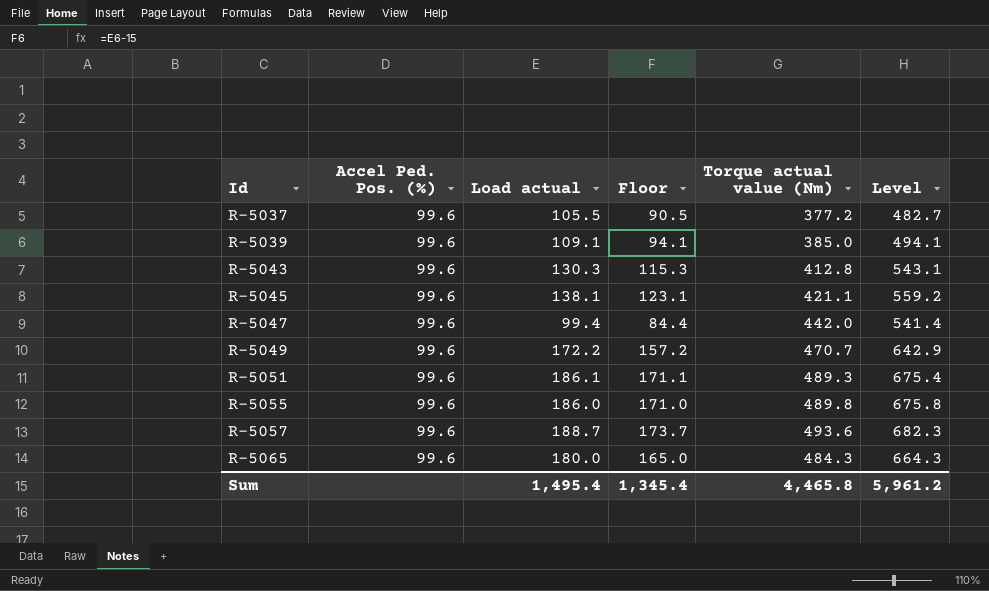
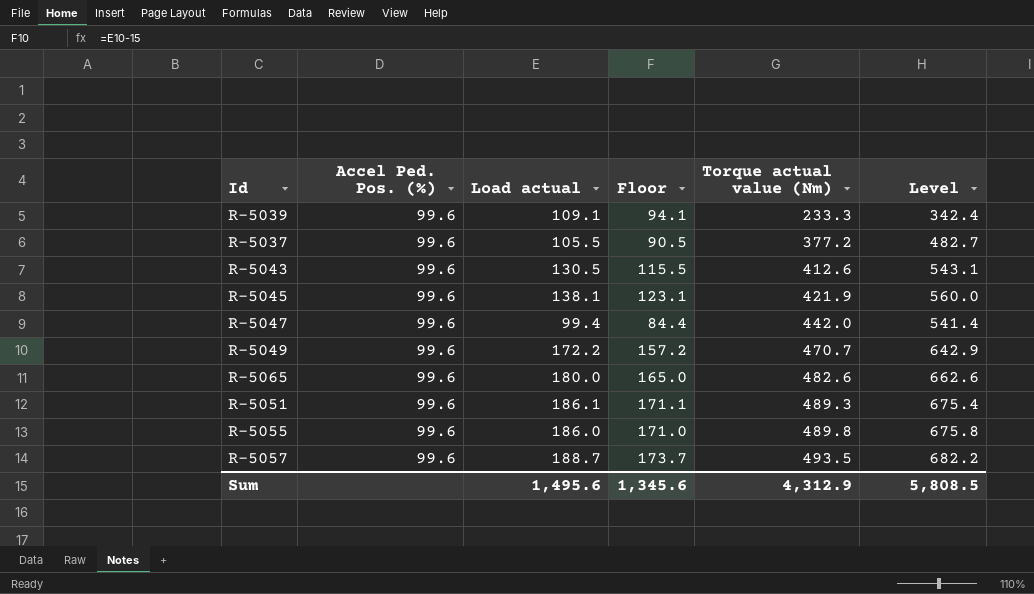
row order: Id ascending -> Torque actual value (Nm) ascending
R-5039 | Torque actual value (Nm): 385.0 -> 233.3
R-5039 | Level: 494.1 -> 342.4
R-5043 | Load actual: 130.3 -> 130.5
R-5043 | Floor: 115.3 -> 115.5
R-5043 | Torque actual value (Nm): 412.8 -> 412.6
R-5045 | Torque actual value (Nm): 421.1 -> 421.9
R-5045 | Level: 559.2 -> 560.0
R-5065 | Torque actual value (Nm): 484.3 -> 482.6
R-5065 | Level: 664.3 -> 662.6
R-5057 | Torque actual value (Nm): 493.6 -> 493.5
R-5057 | Level: 682.3 -> 682.2
Sum | Load actual: 1,495.4 -> 1,495.6
Sum | Floor: 1,345.4 -> 1,345.6
Sum | Torque actual value (Nm): 4,465.8 -> 4,312.9
Sum | Level: 5,961.2 -> 5,808.5

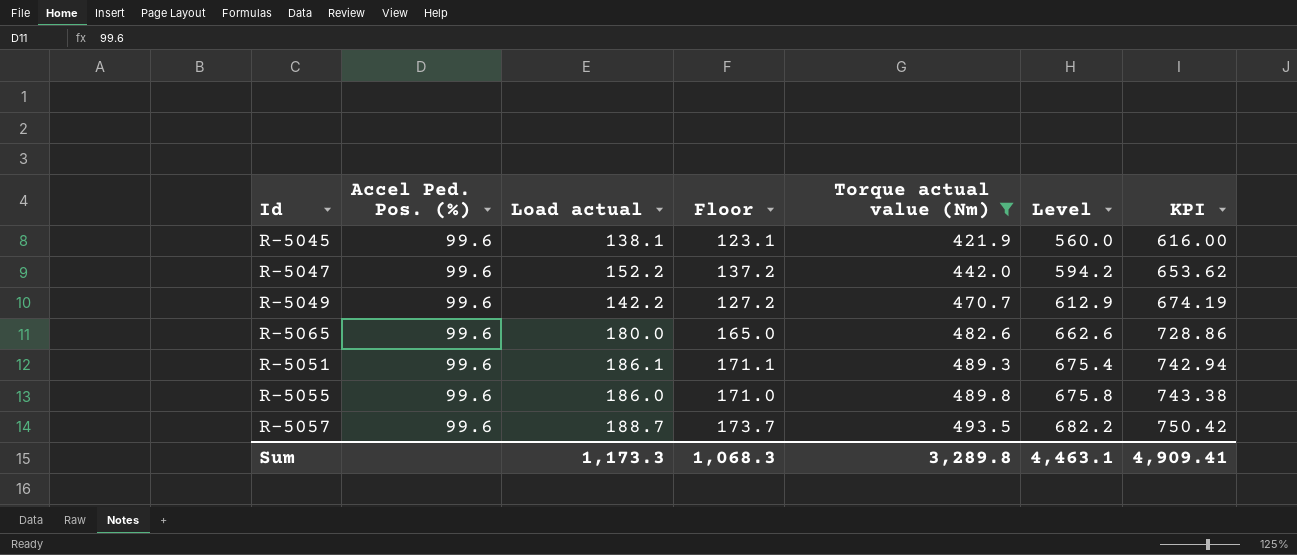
filter: none -> Torque actual value (Nm) >= 421.9
column KPI | formula: none -> [Level] * 1.1
R-5047 | Load actual: 99.4 -> 152.2
R-5047 | Floor: 84.4 -> 137.2
R-5047 | Level: 541.4 -> 594.2
R-5049 | Load actual: 172.2 -> 142.2
R-5049 | Floor: 157.2 -> 127.2
R-5049 | Level: 642.9 -> 612.9
Sum | Load actual: 1,495.6 -> 1,173.3
Sum | Floor: 1,345.6 -> 1,068.3
Sum | Torque actual value (Nm): 4,312.9 -> 3,289.8
Sum | Level: 5,808.5 -> 4,463.1

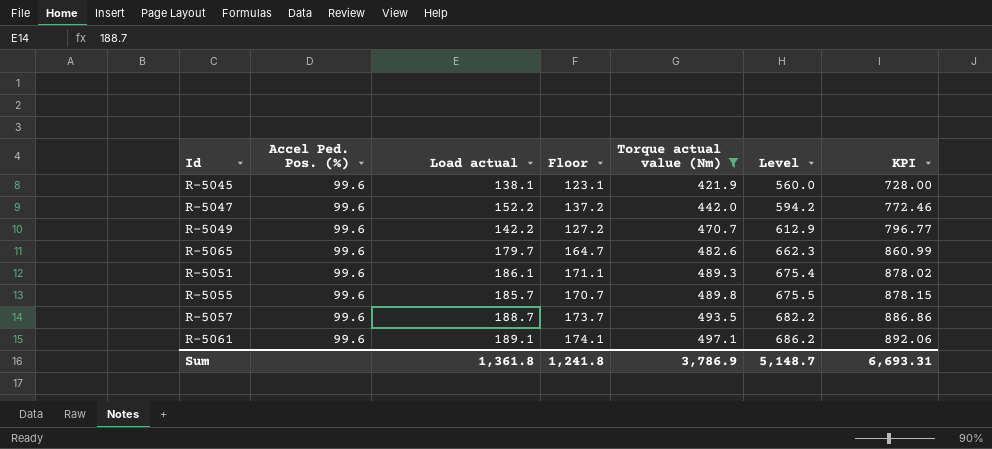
column KPI | formula: [Level] * 1.1 -> [Level] * 1.3
R-5065 | Load actual: 180.0 -> 179.7
R-5065 | Floor: 165.0 -> 164.7
R-5065 | Level: 662.6 -> 662.3
R-5055 | Load actual: 186.0 -> 185.7
R-5055 | Floor: 171.0 -> 170.7
R-5055 | Level: 675.8 -> 675.5
row R-5061: none -> 99.6 | 189.1 | 174.1 | 497.1 | 686.2 | 892.06
Sum | Load actual: 1,173.3 -> 1,361.8
Sum | Floor: 1,068.3 -> 1,241.8
Sum | Torque actual value (Nm): 3,289.8 -> 3,786.9
Sum | Level: 4,463.1 -> 5,148.7
Sum | KPI: 4,909.41 -> 6,693.31

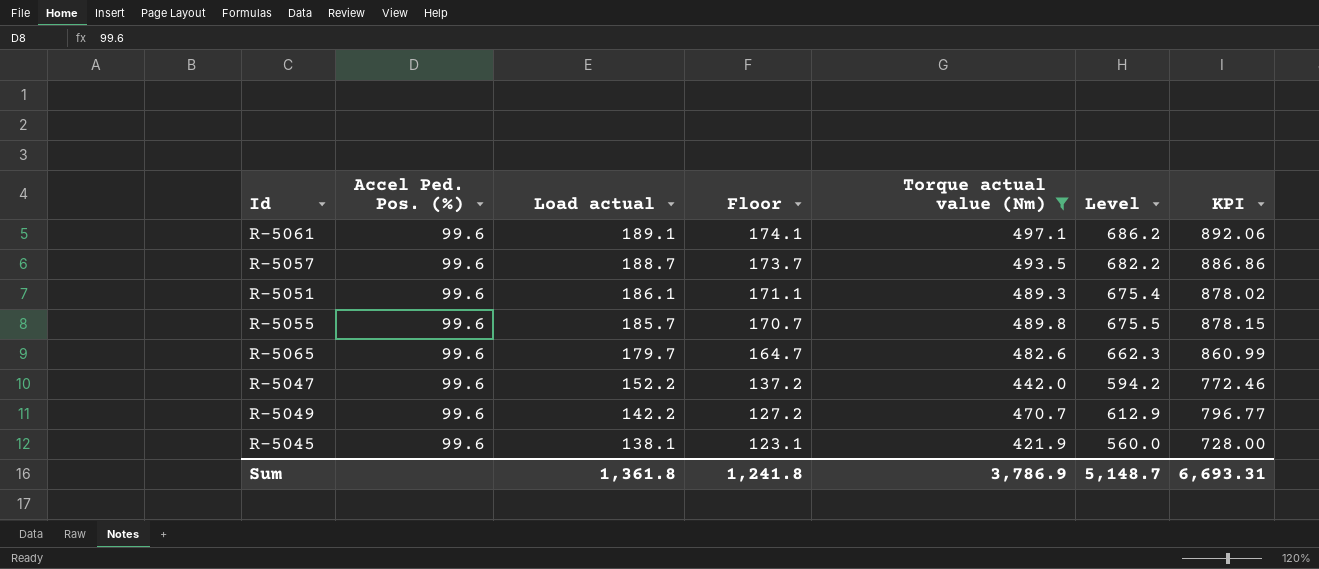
row order: Torque actual value (Nm) ascending -> Load actual descending

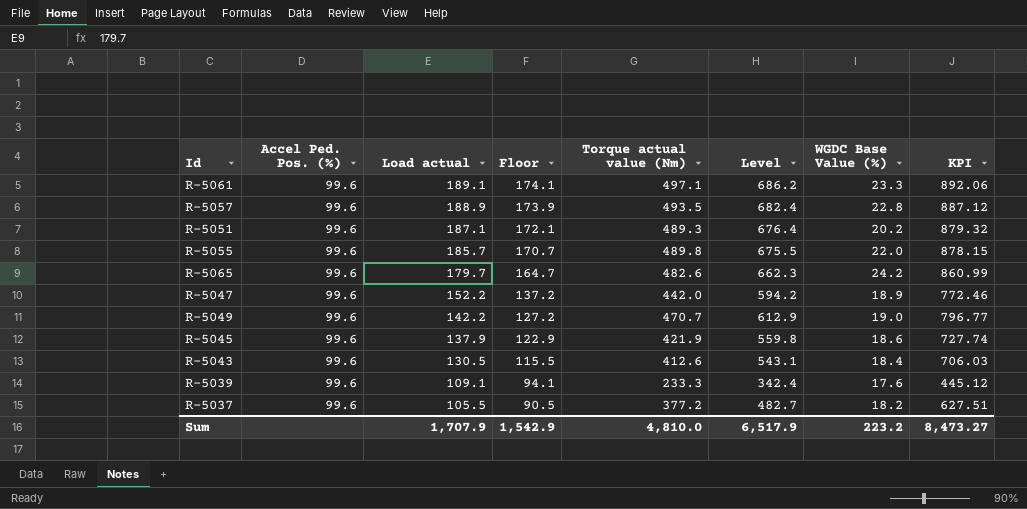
filter: Torque actual value (Nm) >= 421.9 -> none
column WGDC Base Value (%) | position: none -> 7
R-5057 | Load actual: 188.7 -> 188.9
R-5057 | Floor: 173.7 -> 173.9
R-5057 | Level: 682.2 -> 682.4
R-5057 | KPI: 886.86 -> 887.12
R-5051 | Load actual: 186.1 -> 187.1
R-5051 | Floor: 171.1 -> 172.1
R-5051 | Level: 675.4 -> 676.4
R-5051 | KPI: 878.02 -> 879.32
R-5045 | Load actual: 138.1 -> 137.9
R-5045 | Floor: 123.1 -> 122.9
R-5045 | Level: 560.0 -> 559.8
R-5045 | KPI: 728.00 -> 727.74
Sum | Load actual: 1,361.8 -> 1,707.9
Sum | Floor: 1,241.8 -> 1,542.9
Sum | Torque actual value (Nm): 3,786.9 -> 4,810.0
Sum | Level: 5,148.7 -> 6,517.9
Sum | KPI: 6,693.31 -> 8,473.27

